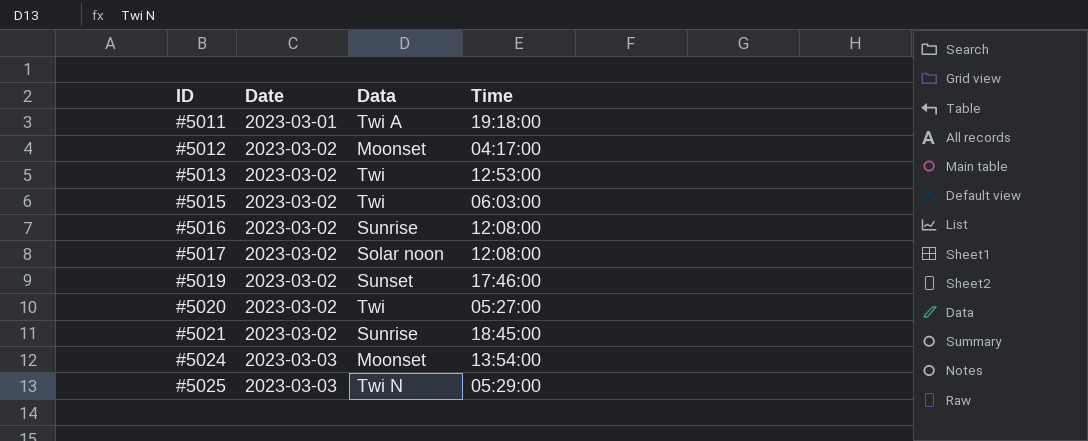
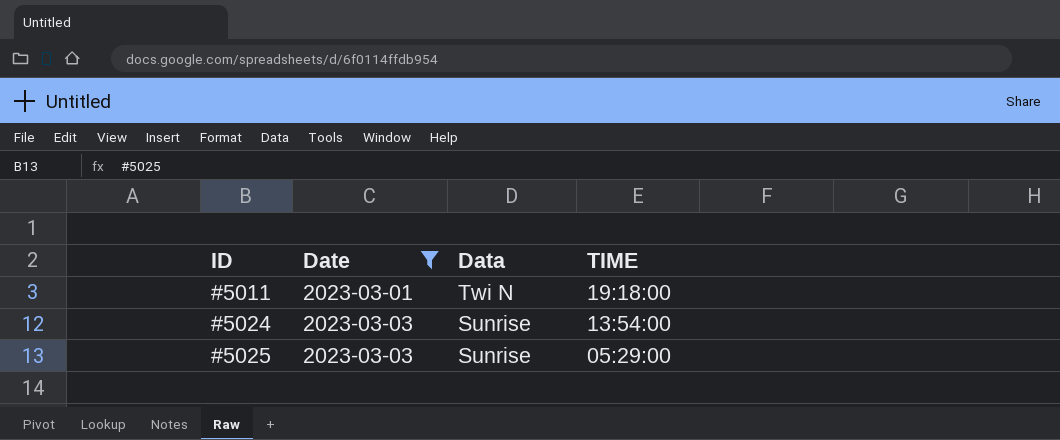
filter: none -> Date != 2023-03-02
column name: Time -> TIME
#5011 | Data: Twi A -> Twi N
#5024 | Data: Moonset -> Sunrise
#5025 | Data: Twi N -> Sunrise

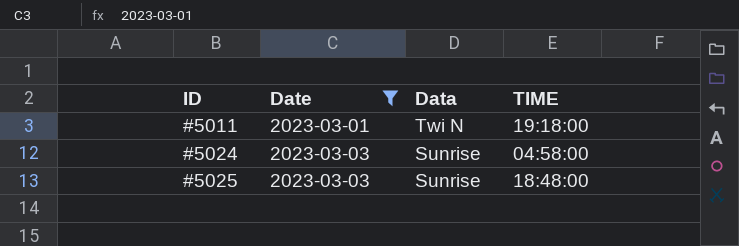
#5024 | TIME: 13:54:00 -> 04:58:00
#5025 | TIME: 05:29:00 -> 18:48:00

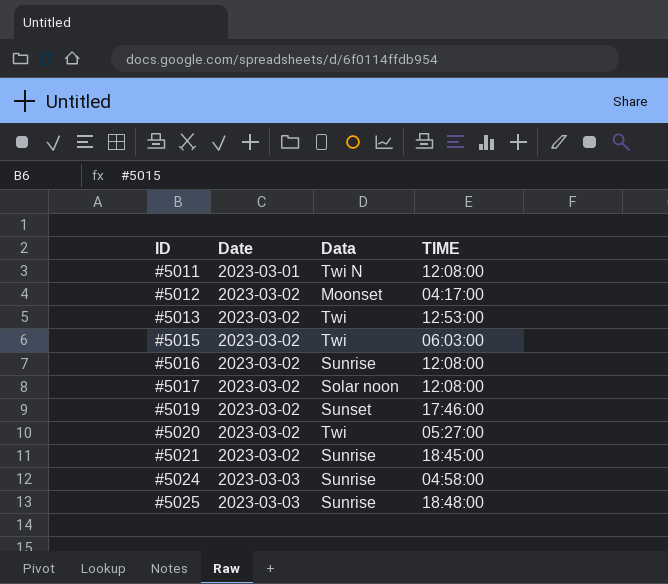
filter: Date != 2023-03-02 -> none
#5011 | TIME: 19:18:00 -> 12:08:00

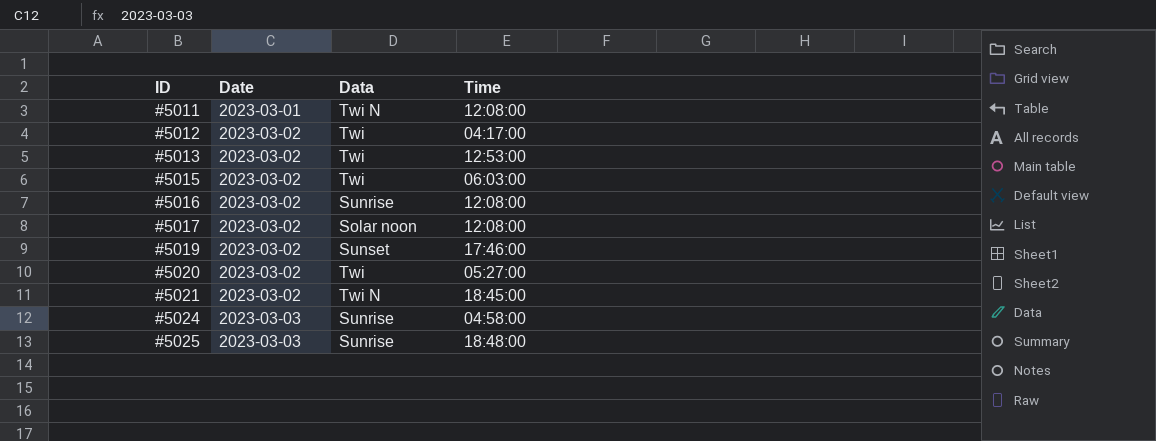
column name: TIME -> Time
#5012 | Data: Moonset -> Twi
#5021 | Data: Sunrise -> Twi N

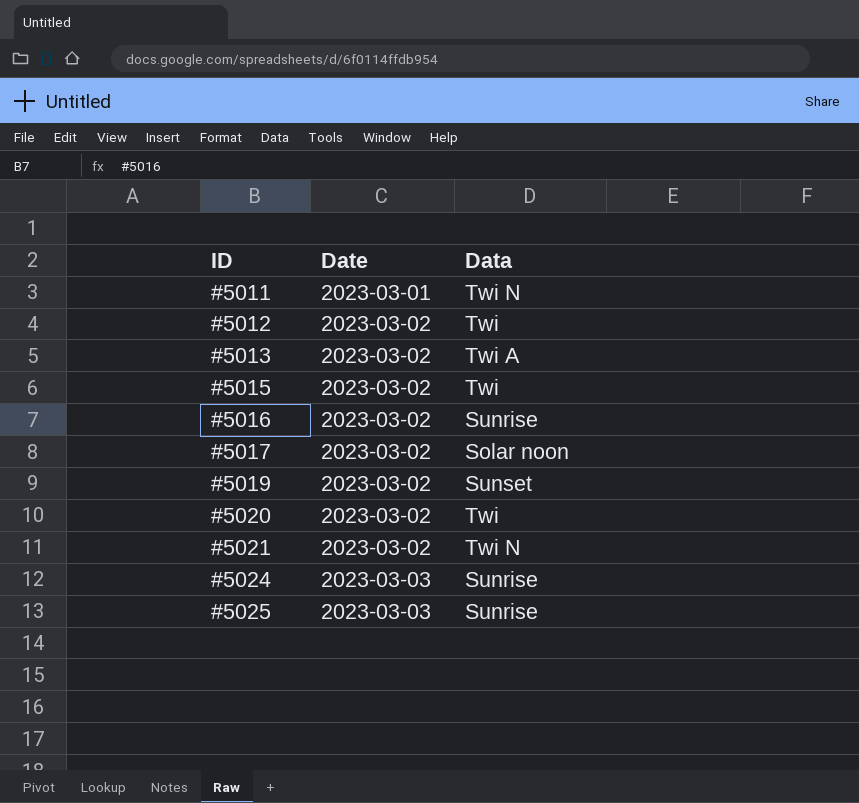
column Time | position: 4 -> none
#5013 | Data: Twi -> Twi A

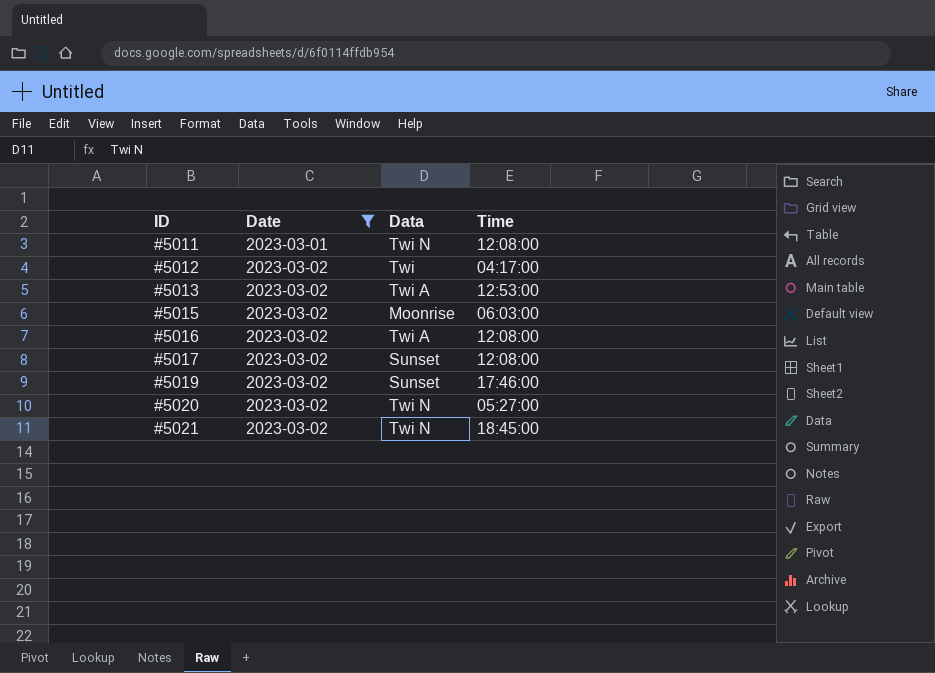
filter: none -> Date != 2023-03-03
column Time | position: none -> 4
#5015 | Data: Twi -> Moonrise
#5016 | Data: Sunrise -> Twi A
#5017 | Data: Solar noon -> Sunset
#5020 | Data: Twi -> Twi N

